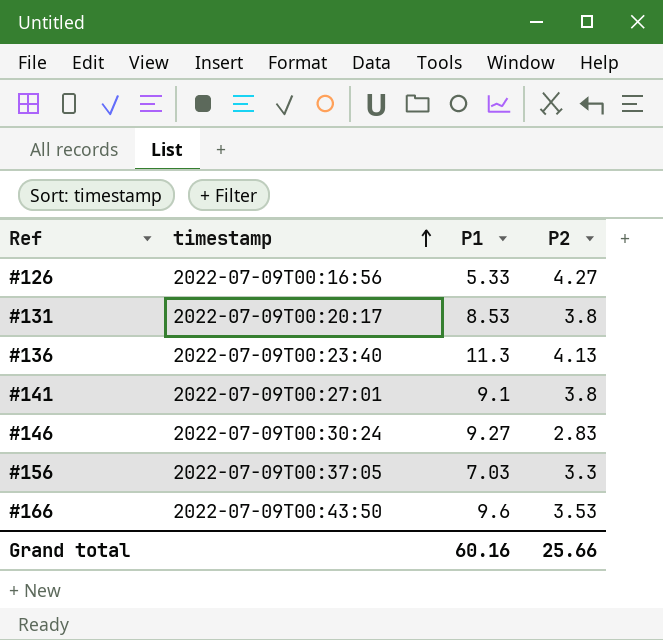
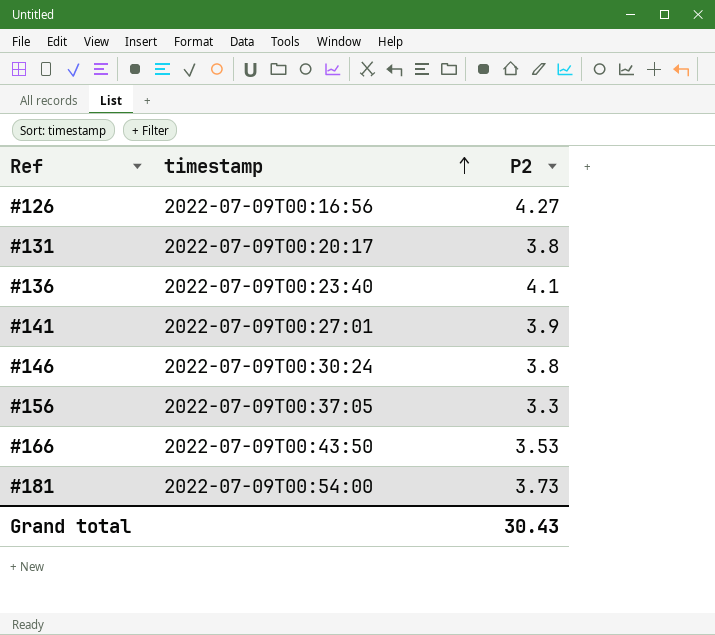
column P1 | position: 3 -> none
#136 | P2: 4.13 -> 4.1
#141 | P2: 3.8 -> 3.9
#146 | P2: 2.83 -> 3.8
row #181: none -> 2022-07-09T00:54:00 | 3.73
Grand total | P2: 25.66 -> 30.43

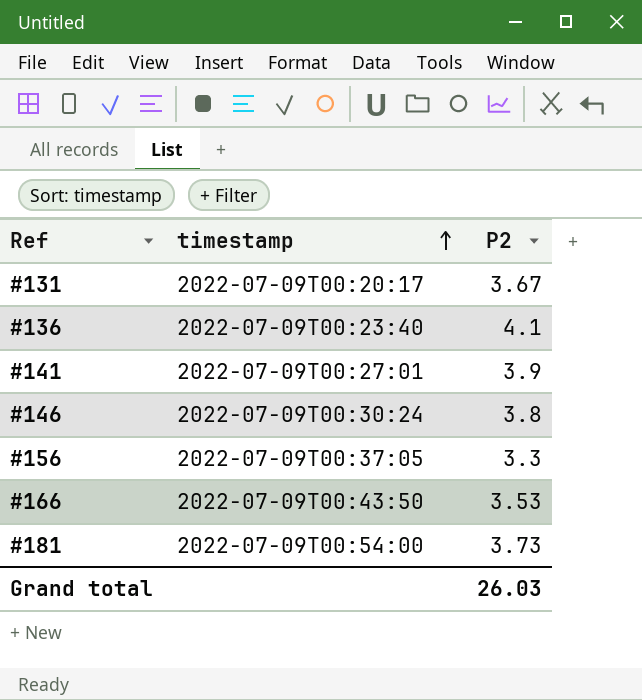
row #126: 2022-07-09T00:16:56 | 4.27 -> none
#131 | P2: 3.8 -> 3.67
Grand total | P2: 30.43 -> 26.03

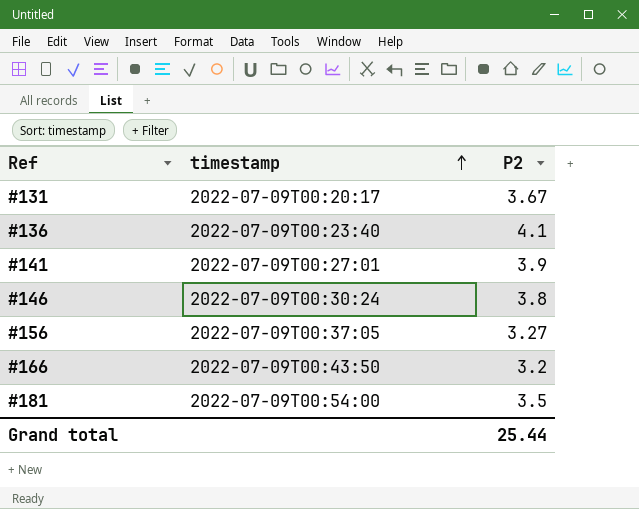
#156 | P2: 3.3 -> 3.27
#166 | P2: 3.53 -> 3.2
#181 | P2: 3.73 -> 3.5
Grand total | P2: 26.03 -> 25.44

